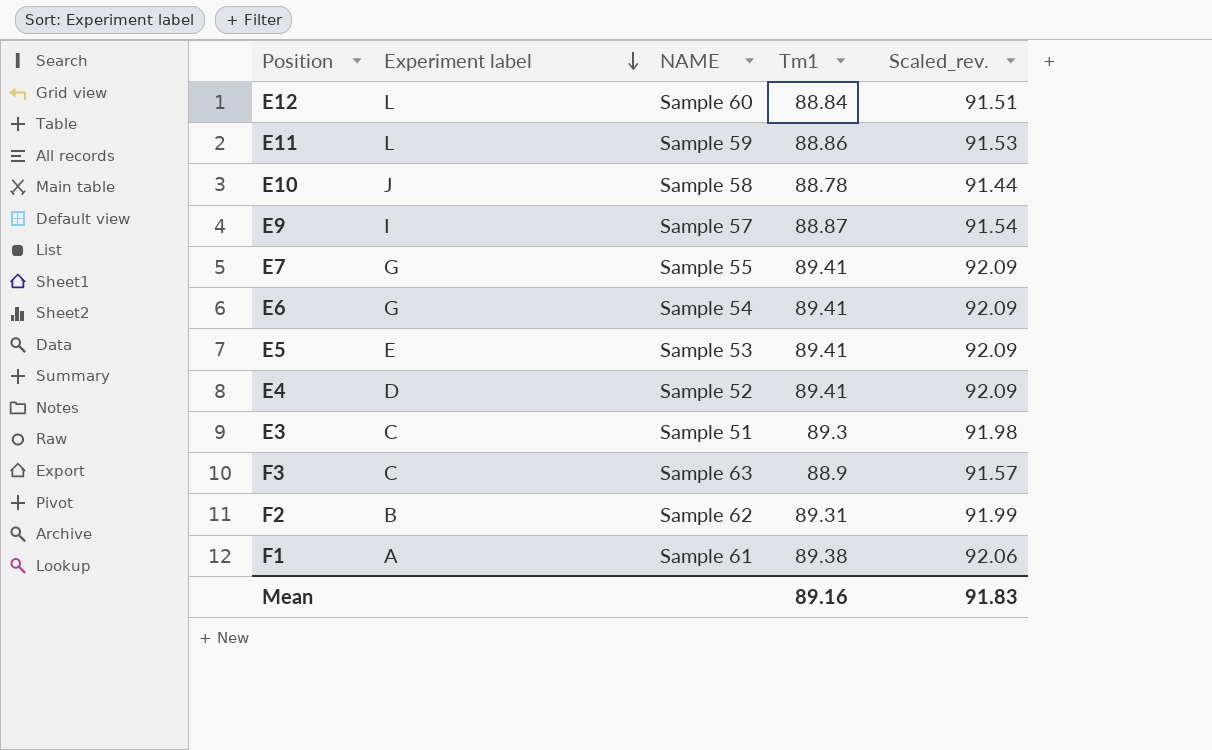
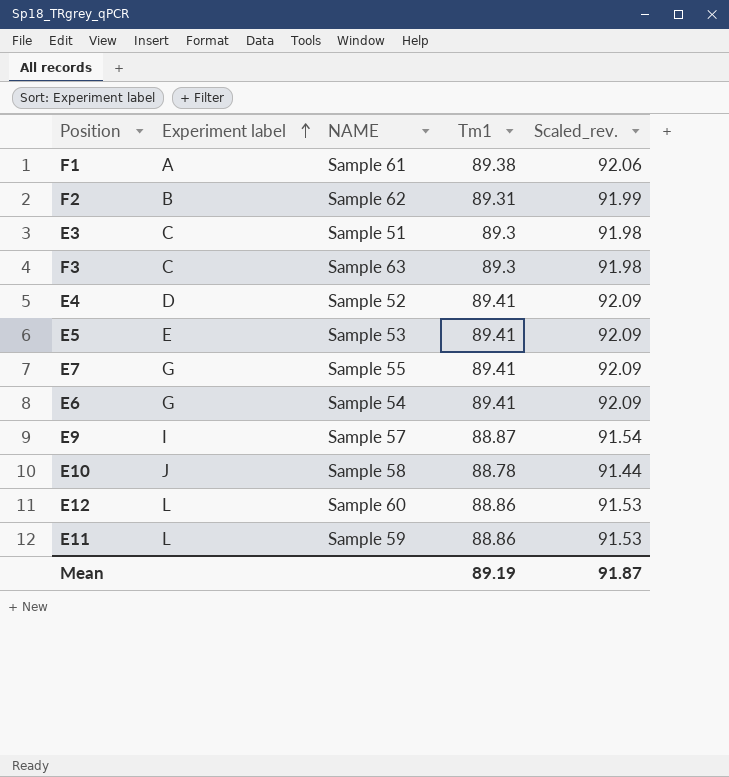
row order: Experiment label descending -> Experiment label ascending
F3 | Tm1: 88.9 -> 89.3
F3 | Scaled_rev.: 91.57 -> 91.98
E12 | Tm1: 88.84 -> 88.86
E12 | Scaled_rev.: 91.51 -> 91.53
Mean | Tm1: 89.16 -> 89.19
Mean | Scaled_rev.: 91.83 -> 91.87

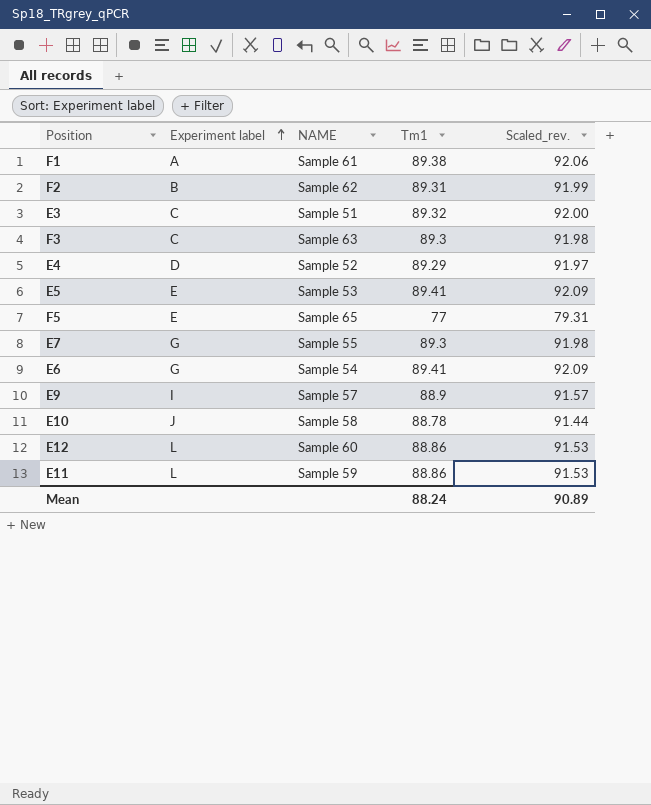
E3 | Tm1: 89.3 -> 89.32
E3 | Scaled_rev.: 91.98 -> 92.00
E4 | Tm1: 89.41 -> 89.29
E4 | Scaled_rev.: 92.09 -> 91.97
row F5: none -> E | Sample 65 | 77 | 79.31
E7 | Tm1: 89.41 -> 89.3
E7 | Scaled_rev.: 92.09 -> 91.98
E9 | Tm1: 88.87 -> 88.9
E9 | Scaled_rev.: 91.54 -> 91.57
Mean | Tm1: 89.19 -> 88.24
Mean | Scaled_rev.: 91.87 -> 90.89

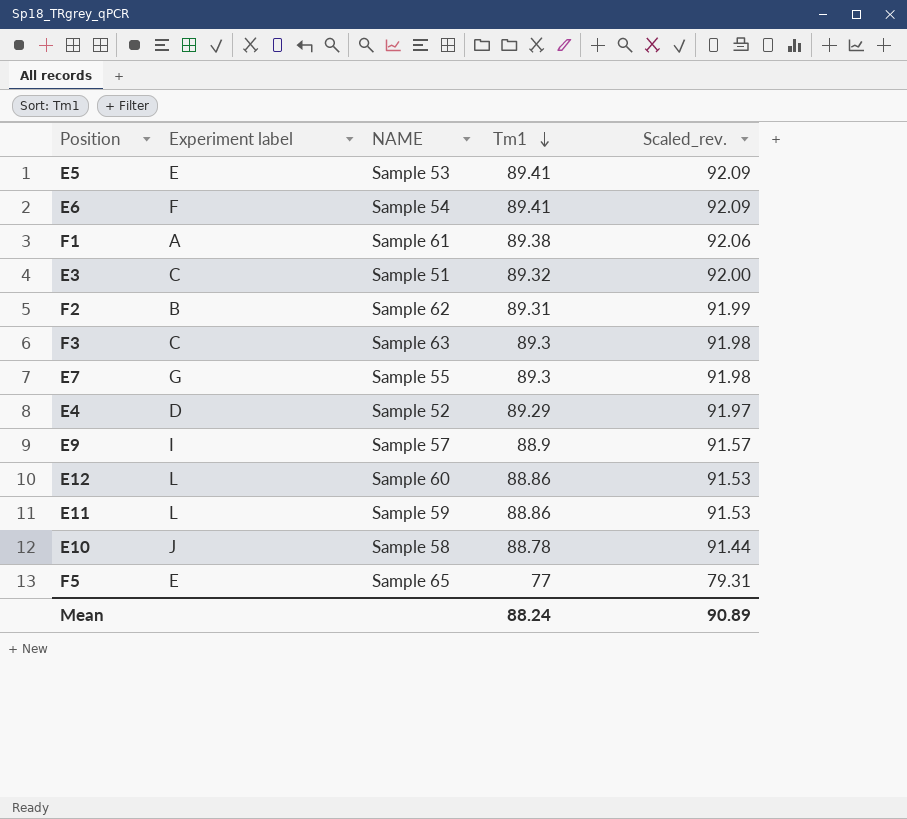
row order: Experiment label ascending -> Tm1 descending
E6 | Experiment label: G -> F

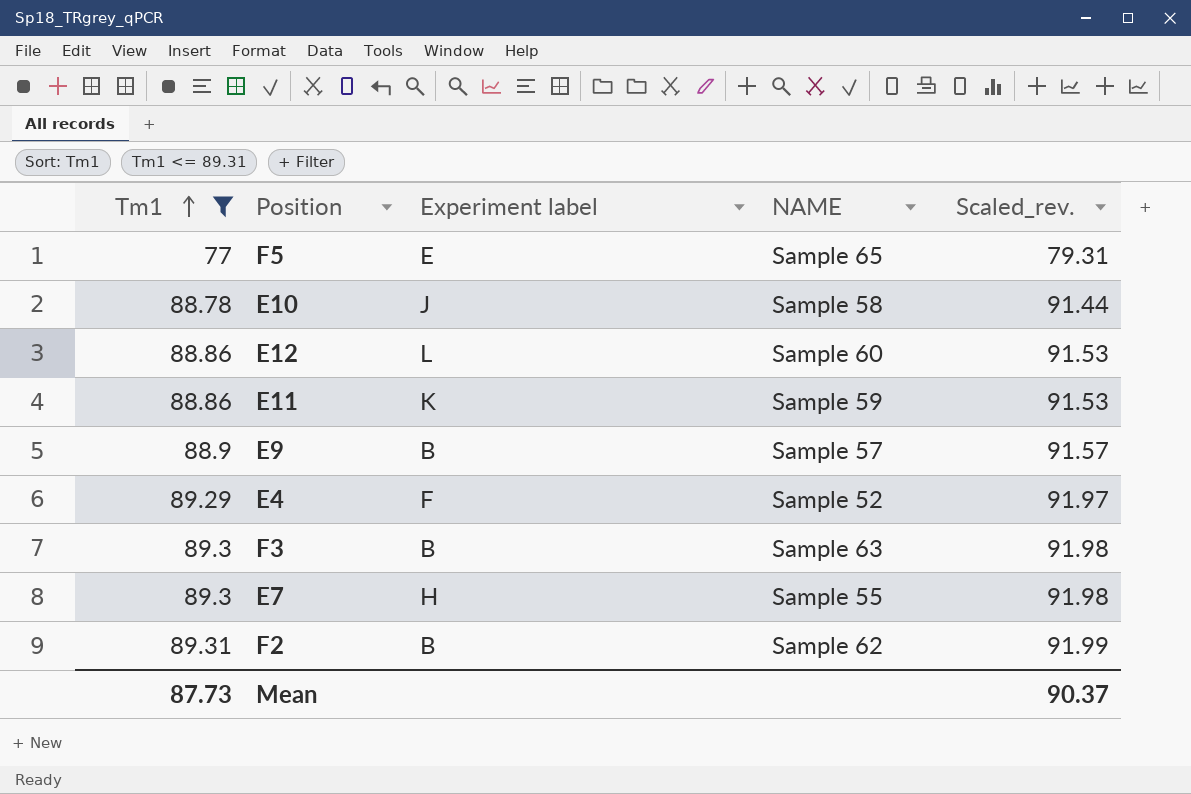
filter: none -> Tm1 <= 89.31
row order: Tm1 descending -> Tm1 ascending
column Tm1 | position: 4 -> 1
E11 | Experiment label: L -> K
E9 | Experiment label: I -> B
E4 | Experiment label: D -> F
F3 | Experiment label: C -> B
E7 | Experiment label: G -> H
Mean | Tm1: 88.24 -> 87.73
Mean | Scaled_rev.: 90.89 -> 90.37

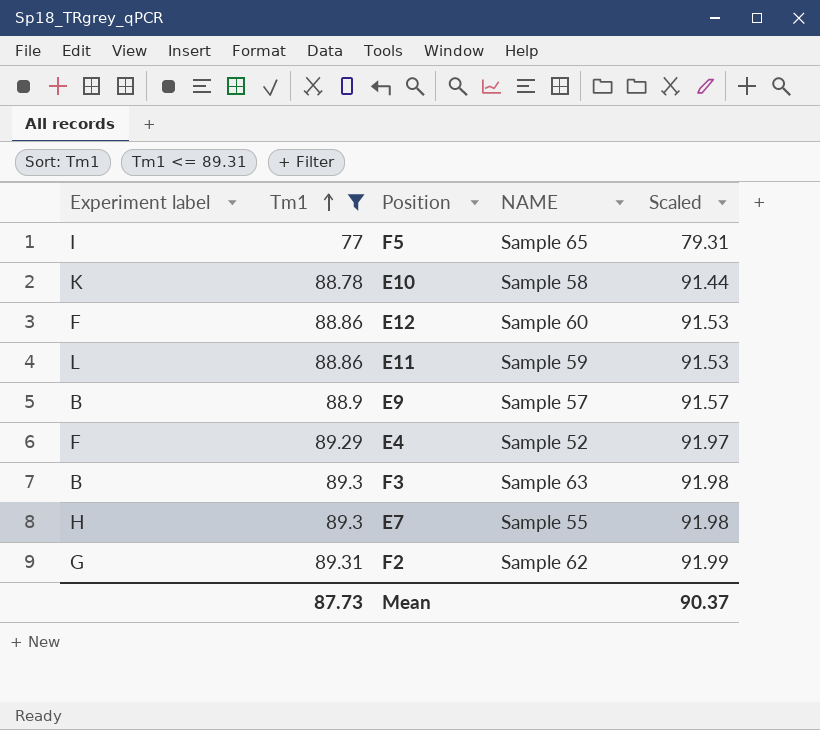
column Experiment label | position: 3 -> 1
column name: Scaled_rev. -> Scaled
F5 | Experiment label: E -> I
E10 | Experiment label: J -> K
E12 | Experiment label: L -> F
E11 | Experiment label: K -> L
F2 | Experiment label: B -> G

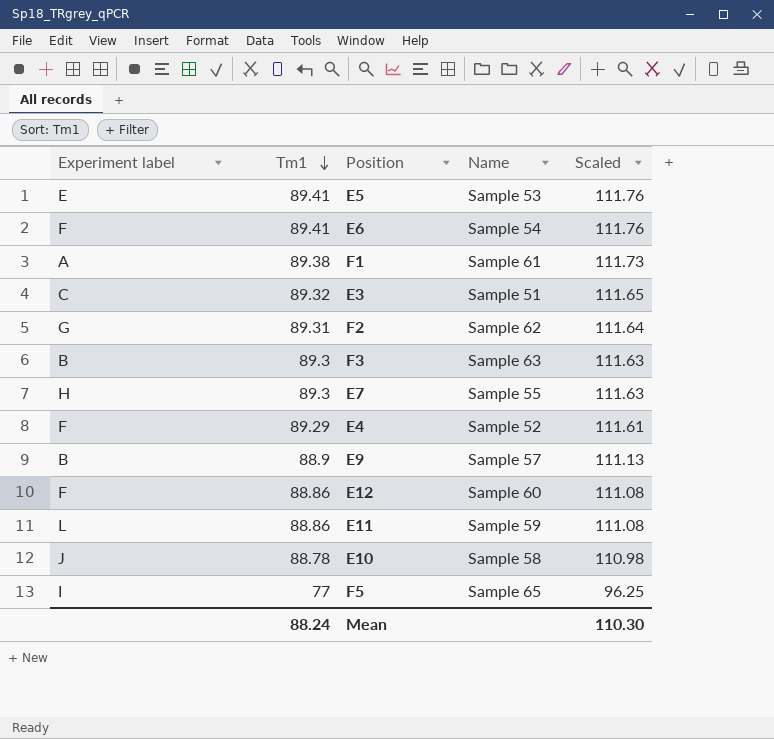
filter: Tm1 <= 89.31 -> none
row order: Tm1 ascending -> Tm1 descending
column name: NAME -> Name
column Scaled | formula: [Tm1] * 1.03 -> [Tm1] * 1.25
E10 | Experiment label: K -> J
Mean | Tm1: 87.73 -> 88.24
Mean | Scaled: 90.37 -> 110.30

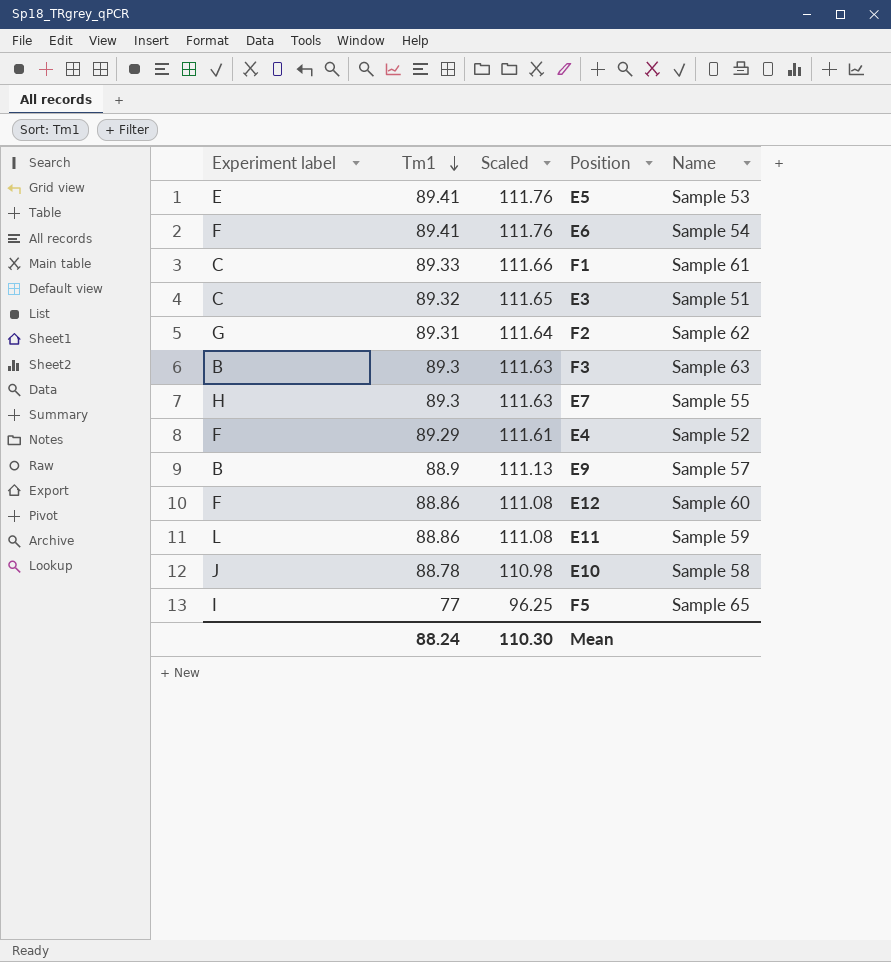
column Scaled | position: 5 -> 3
F1 | Experiment label: A -> C
F1 | Tm1: 89.38 -> 89.33
F1 | Scaled: 111.73 -> 111.66

